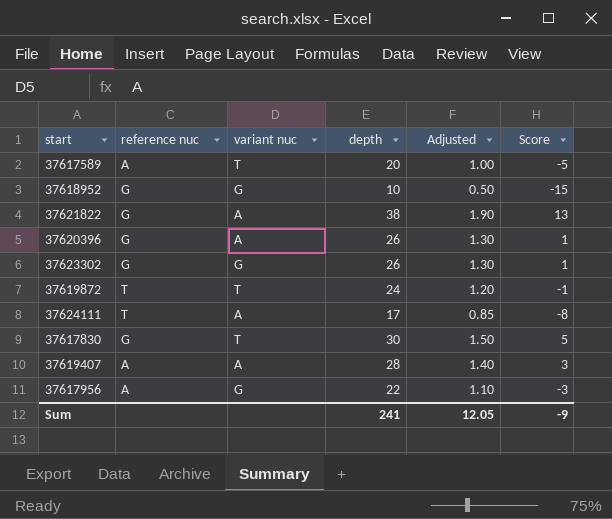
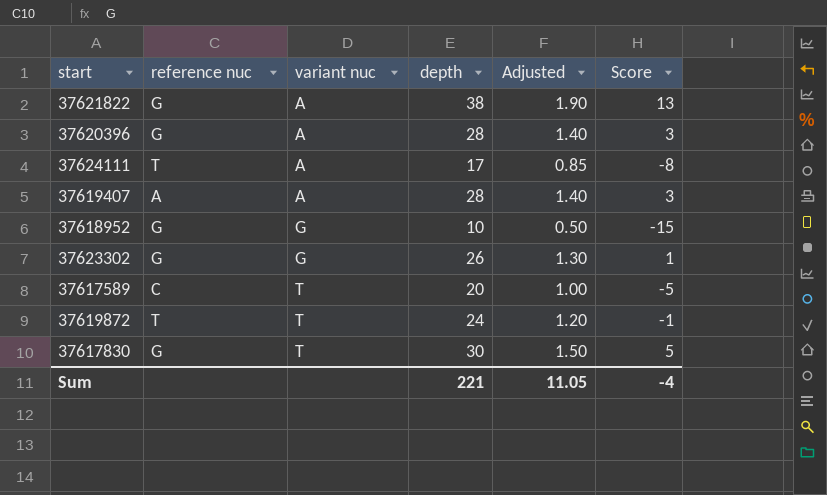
row order: none -> variant nuc ascending
row 37617956: A | G | 22 | 1.10 | -3 -> none
37620396 | depth: 26 -> 28
37620396 | Adjusted: 1.30 -> 1.40
37620396 | Score: 1 -> 3
37617589 | reference nuc: A -> C
Sum | depth: 241 -> 221
Sum | Adjusted: 12.05 -> 11.05
Sum | Score: -9 -> -4

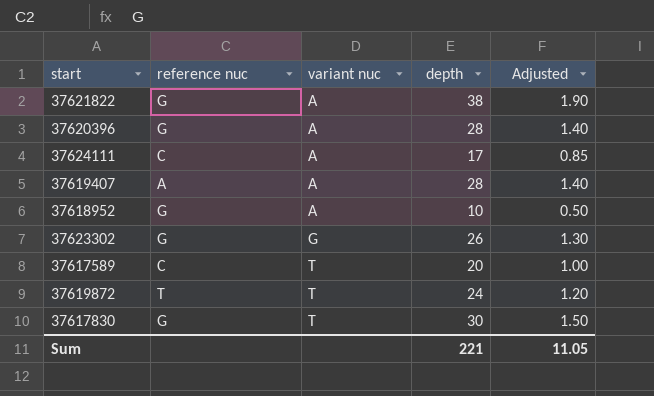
column Score | formula: [depth] - 25 -> none
37624111 | reference nuc: T -> C
37618952 | variant nuc: G -> A

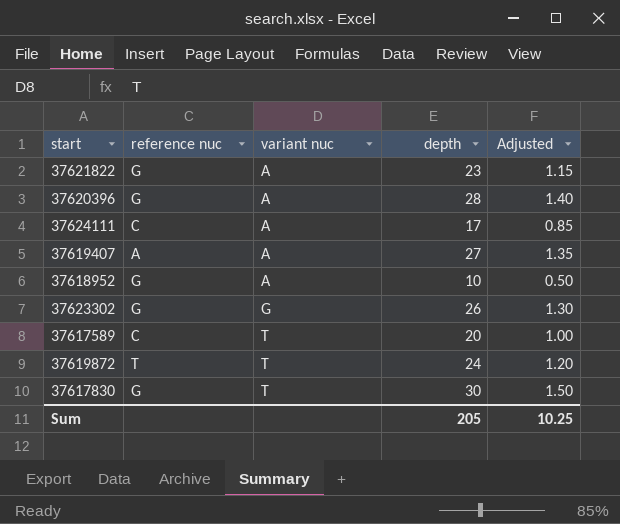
37621822 | depth: 38 -> 23
37621822 | Adjusted: 1.90 -> 1.15
37619407 | depth: 28 -> 27
37619407 | Adjusted: 1.40 -> 1.35
Sum | depth: 221 -> 205
Sum | Adjusted: 11.05 -> 10.25

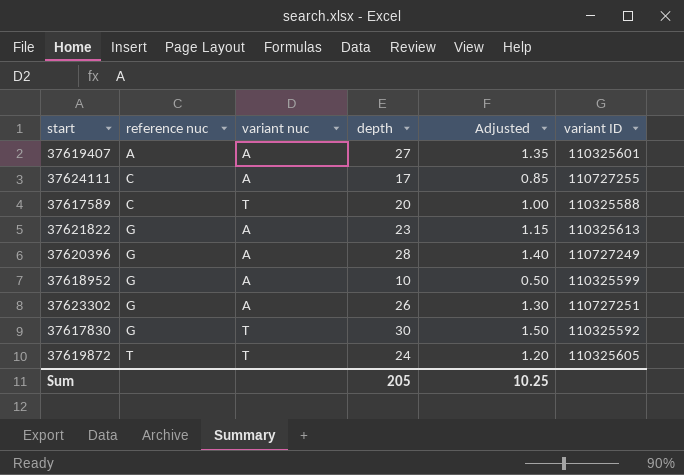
row order: variant nuc ascending -> reference nuc ascending
column variant ID | position: none -> 6
37623302 | variant nuc: G -> A

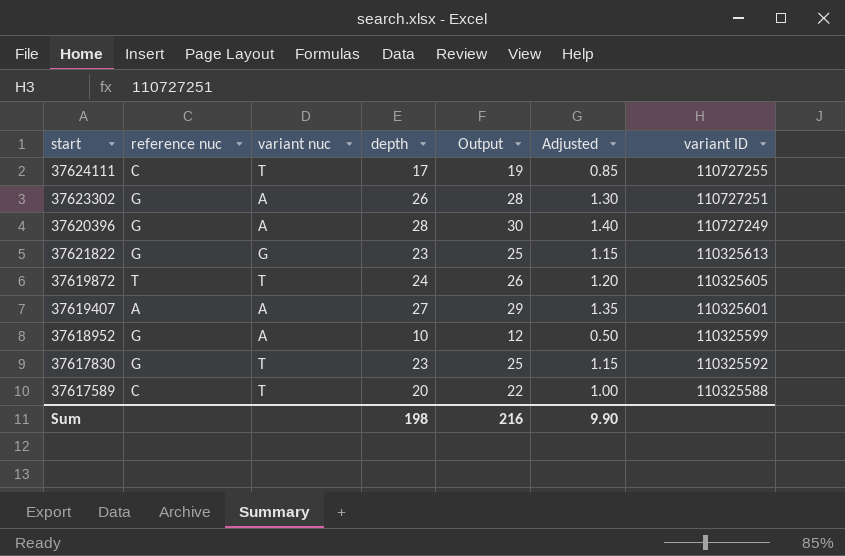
row order: reference nuc ascending -> variant ID descending
column Output | formula: none -> [depth] + 2
37624111 | variant nuc: A -> T
37621822 | variant nuc: A -> G
37617830 | depth: 30 -> 23
37617830 | Adjusted: 1.50 -> 1.15
Sum | depth: 205 -> 198
Sum | Adjusted: 10.25 -> 9.90

